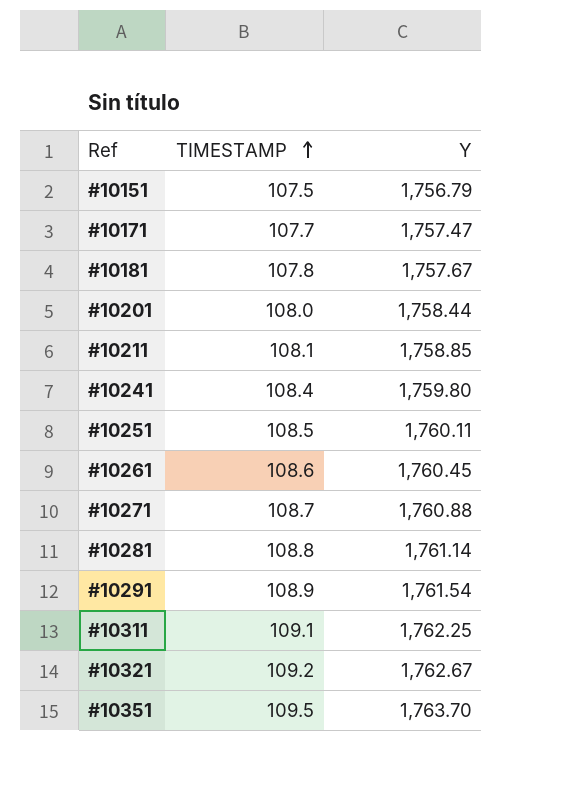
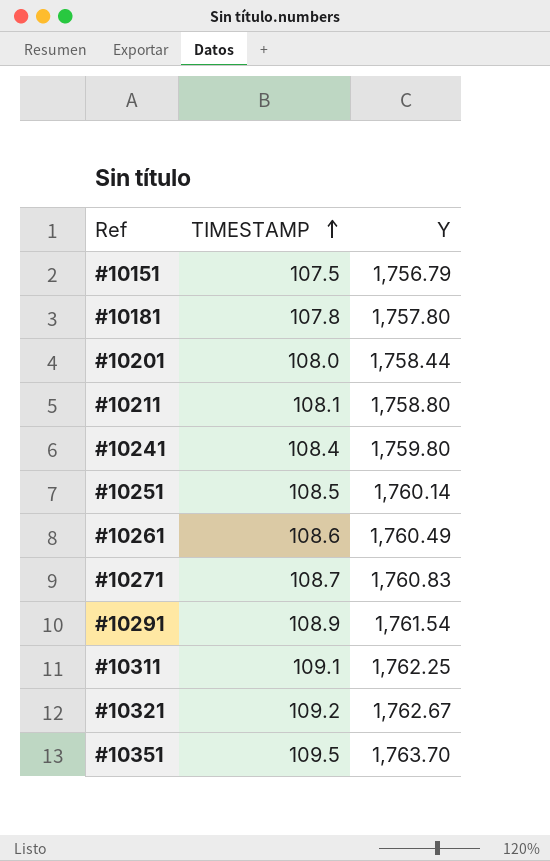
row #10171: 107.7 | 1,757.47 -> none
row #10281: 108.8 | 1,761.14 -> none
#10181 | Y: 1,757.67 -> 1,757.80
#10211 | Y: 1,758.85 -> 1,758.80
#10251 | Y: 1,760.11 -> 1,760.14
#10261 | Y: 1,760.45 -> 1,760.49
#10271 | Y: 1,760.88 -> 1,760.83

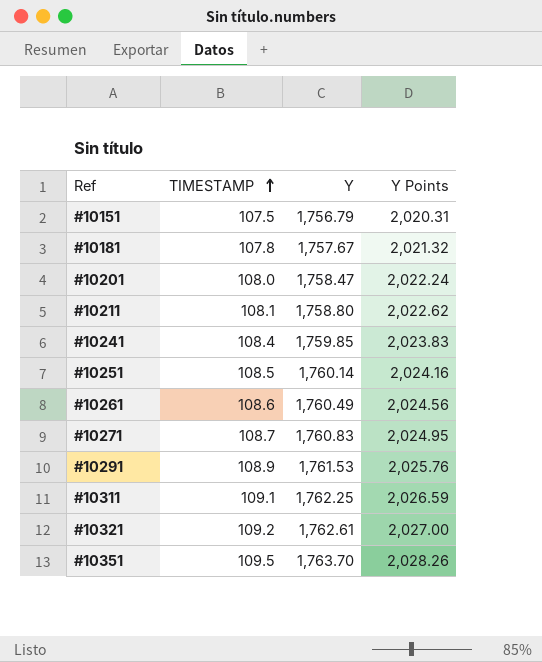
column Y Points | formula: none -> [Y] * 1.15
#10181 | Y: 1,757.80 -> 1,757.67
#10201 | Y: 1,758.44 -> 1,758.47
#10241 | Y: 1,759.80 -> 1,759.85
#10291 | Y: 1,761.54 -> 1,761.53
#10321 | Y: 1,762.67 -> 1,762.61

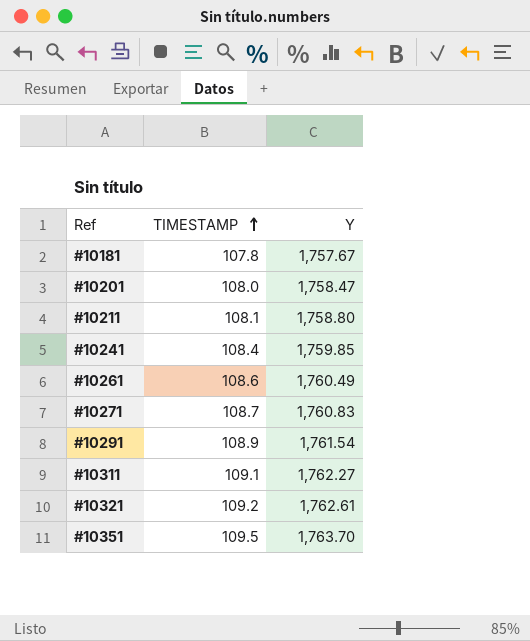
column Y Points | formula: [Y] * 1.15 -> none
row #10151: 107.5 | 1,756.79 | 2,020.31 -> none
row #10251: 108.5 | 1,760.14 | 2,024.16 -> none
#10291 | Y: 1,761.53 -> 1,761.54
#10311 | Y: 1,762.25 -> 1,762.27

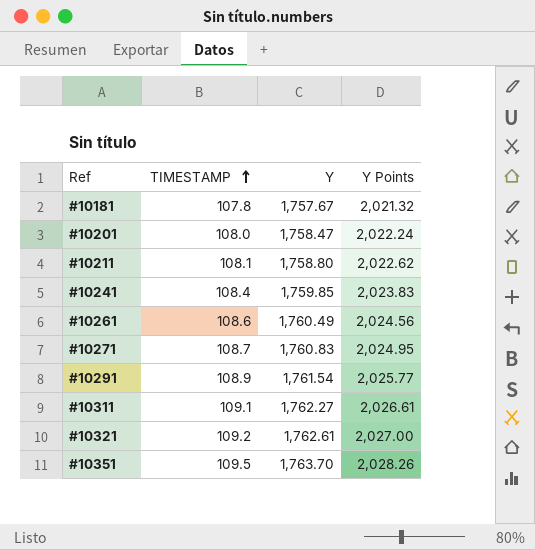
column Y Points | formula: none -> [Y] * 1.15

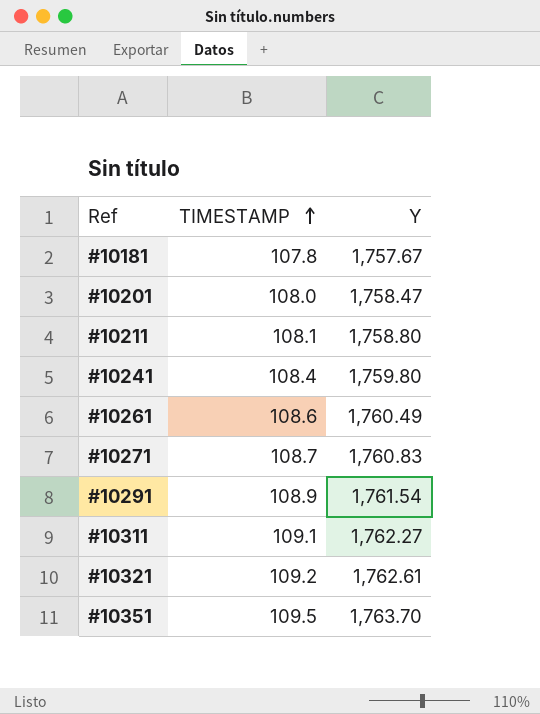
column Y Points | formula: [Y] * 1.15 -> none
#10241 | Y: 1,759.85 -> 1,759.80

